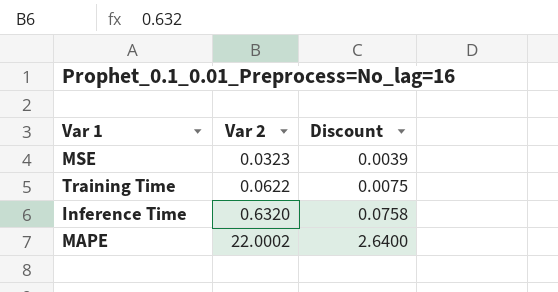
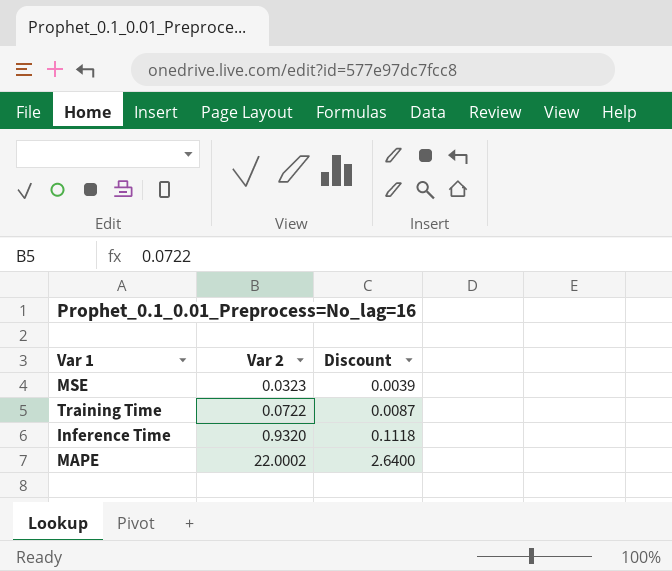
Training Time | Var 2: 0.0622 -> 0.0722
Training Time | Discount: 0.0075 -> 0.0087
Inference Time | Var 2: 0.6320 -> 0.9320
Inference Time | Discount: 0.0758 -> 0.1118

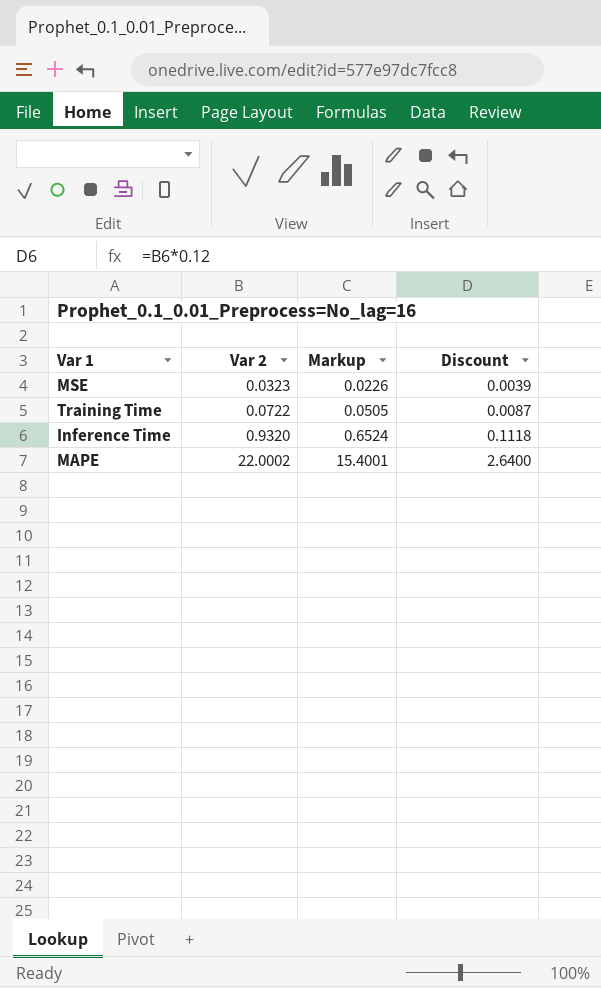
column Markup | formula: none -> [Var 2] * 0.7

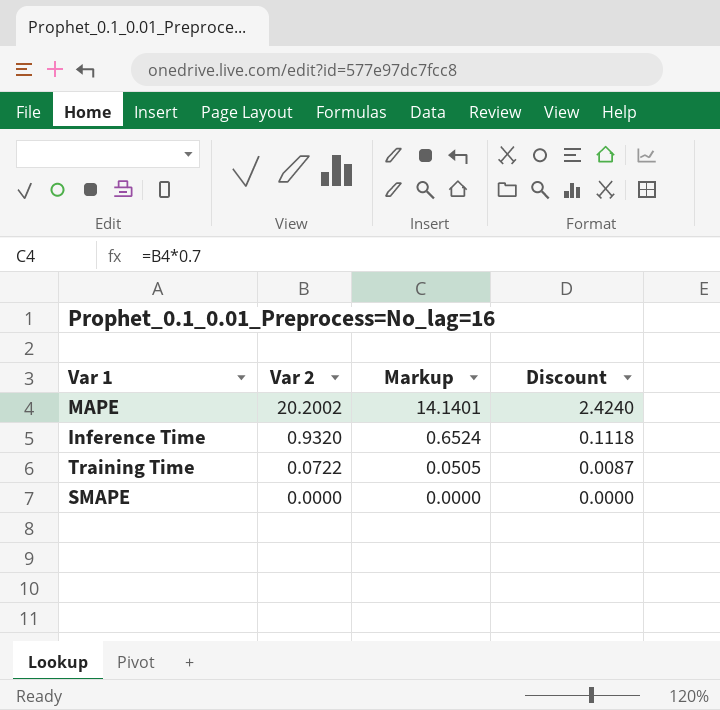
row order: Var 2 ascending -> Var 2 descending
row MSE: 0.0323 | 0.0226 | 0.0039 -> none
MAPE | Var 2: 22.0002 -> 20.2002
MAPE | Markup: 15.4001 -> 14.1401
MAPE | Discount: 2.6400 -> 2.4240
row SMAPE: none -> 0.0000 | 0.0000 | 0.0000

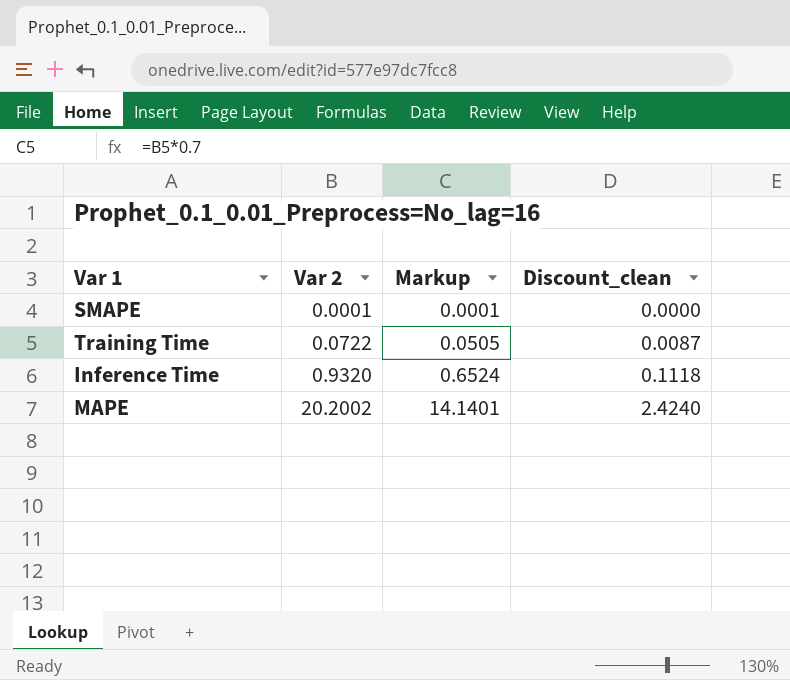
row order: Var 2 descending -> Var 2 ascending
column name: Discount -> Discount_clean
SMAPE | Var 2: 0.0000 -> 0.0001
SMAPE | Markup: 0.0000 -> 0.0001

